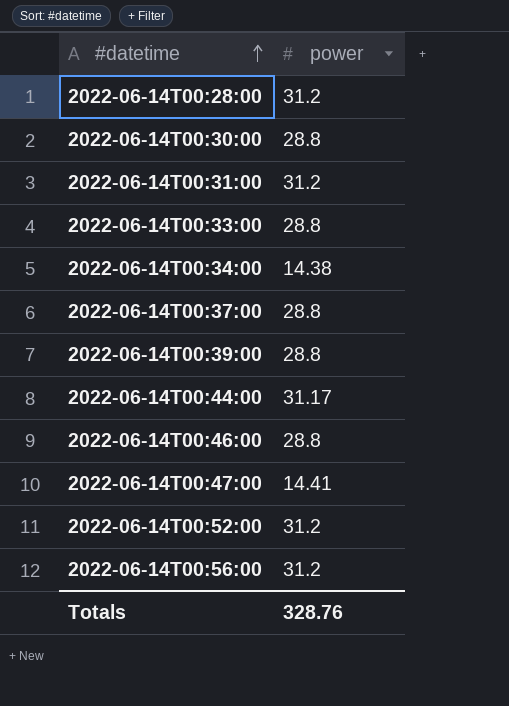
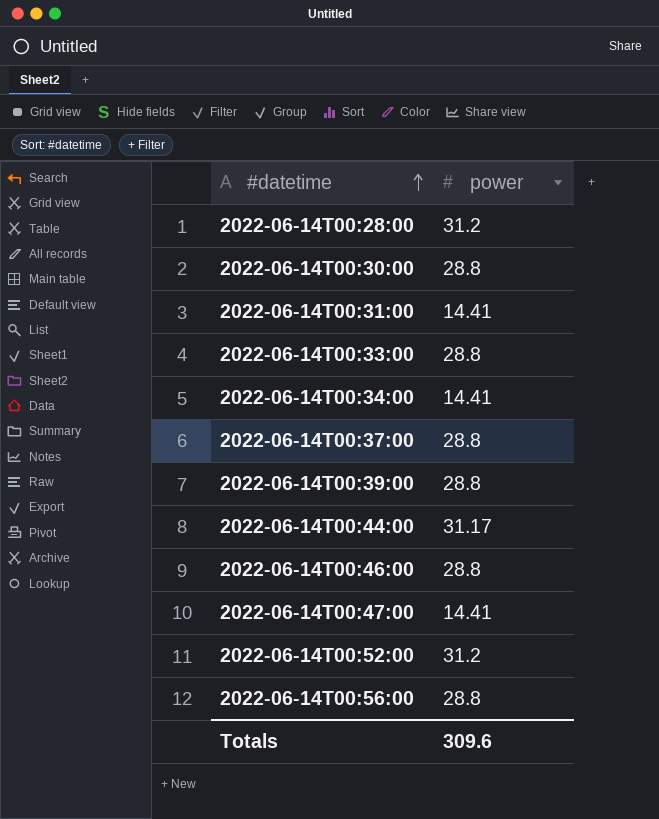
2022-06-14T00:31:00 | power: 31.2 -> 14.41
2022-06-14T00:34:00 | power: 14.38 -> 14.41
2022-06-14T00:56:00 | power: 31.2 -> 28.8
Totals | power: 328.76 -> 309.6

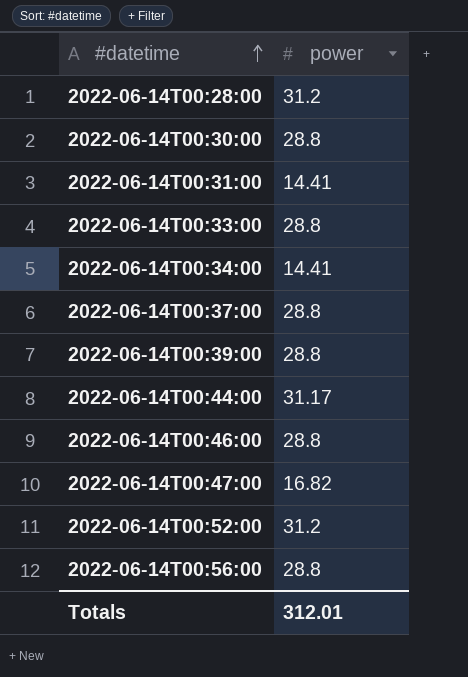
2022-06-14T00:47:00 | power: 14.41 -> 16.82
Totals | power: 309.6 -> 312.01

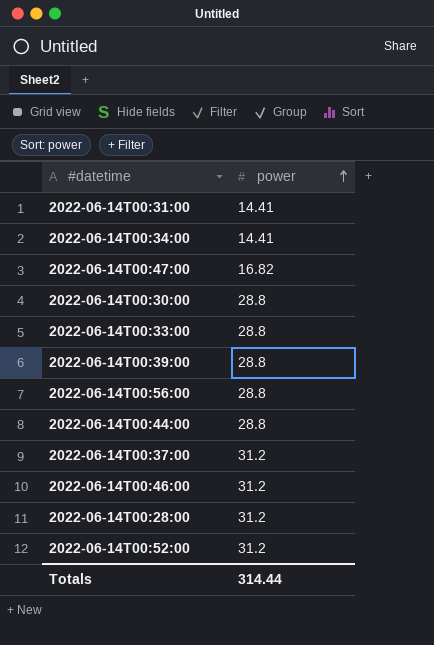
row order: #datetime ascending -> power ascending
2022-06-14T00:44:00 | power: 31.17 -> 28.8
2022-06-14T00:37:00 | power: 28.8 -> 31.2
2022-06-14T00:46:00 | power: 28.8 -> 31.2
Totals | power: 312.01 -> 314.44

